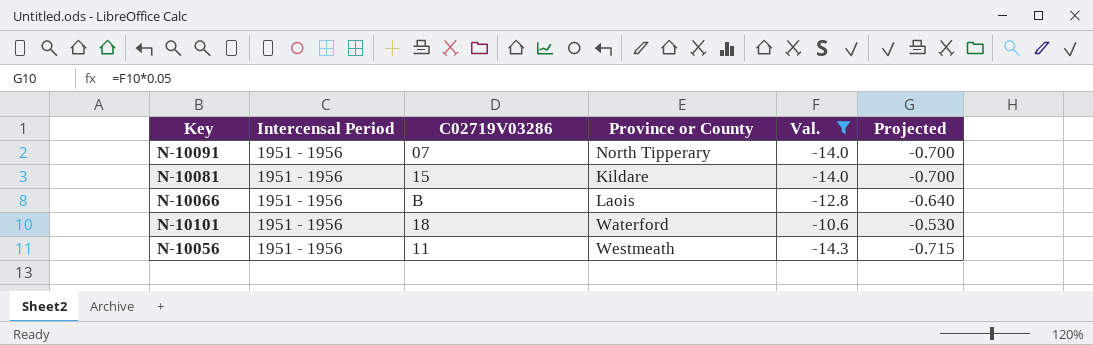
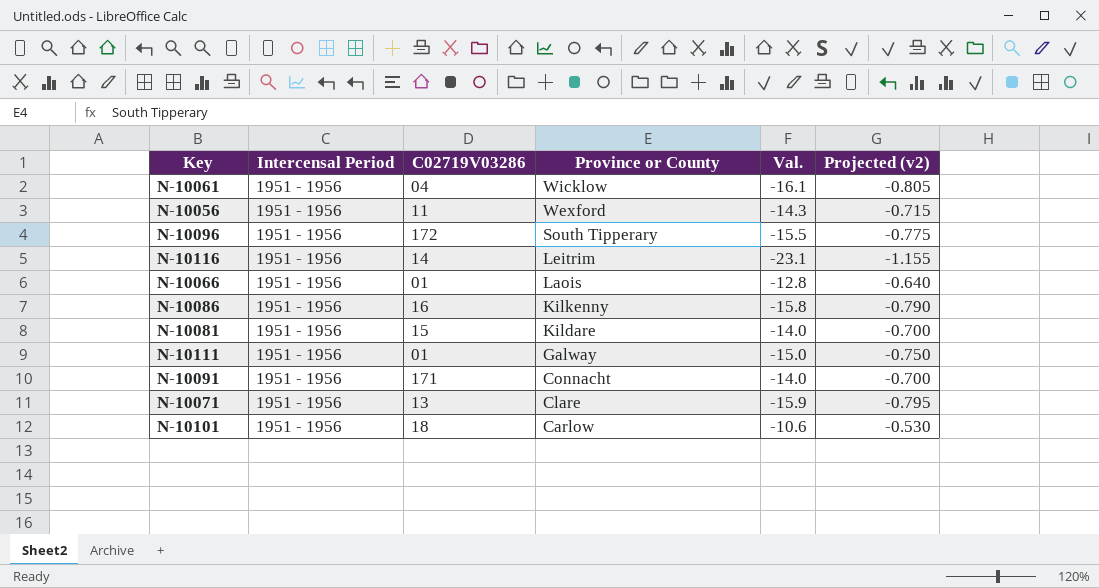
filter: Val. >= -14.3 -> none
row order: none -> Province or County descending
column name: Projected -> Projected (v2)
N-10056 | Province or County: Westmeath -> Wexford
N-10066 | C02719V03286: B -> 01
N-10091 | C02719V03286: 07 -> 171
N-10091 | Province or County: North Tipperary -> Connacht
N-10101 | Province or County: Waterford -> Carlow

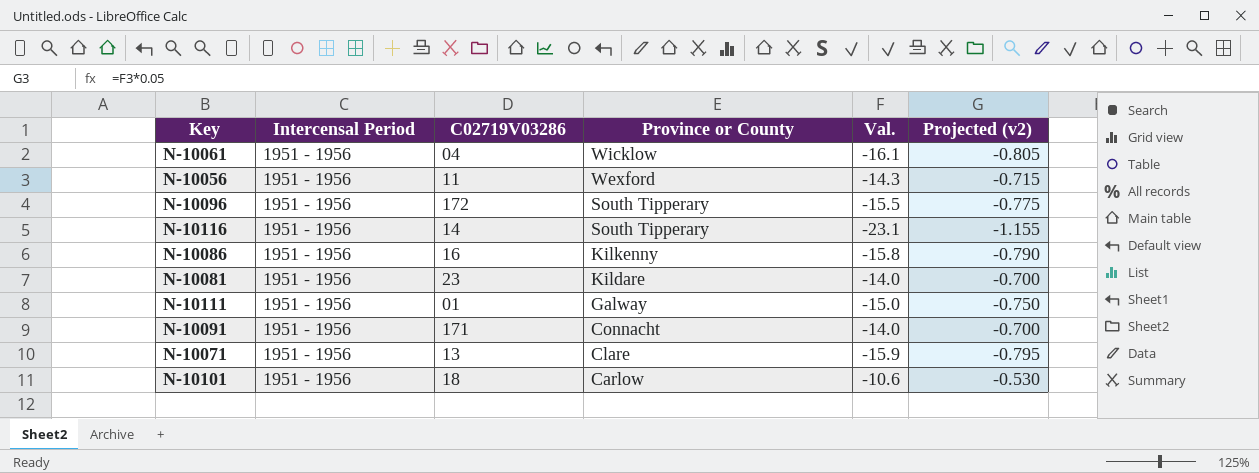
row N-10066: 1951 - 1956 | 01 | Laois | -12.8 | -0.640 -> none
N-10116 | Province or County: Leitrim -> South Tipperary
N-10081 | C02719V03286: 15 -> 23

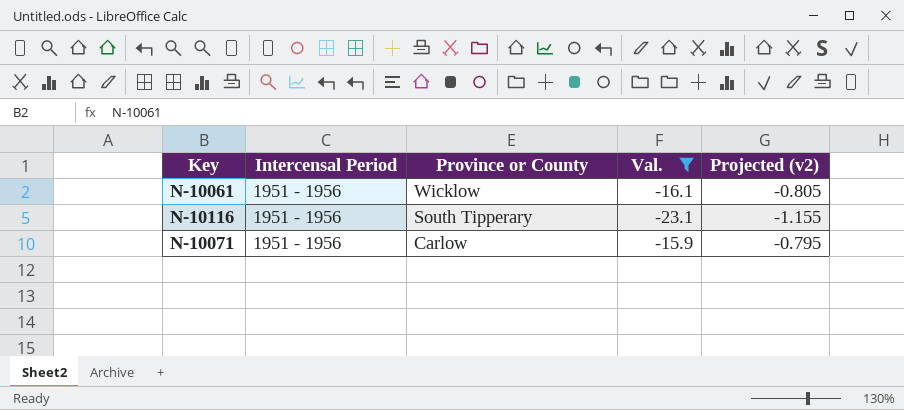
filter: none -> Val. <= -15.9
column C02719V03286 | position: 3 -> none
N-10071 | Province or County: Clare -> Carlow

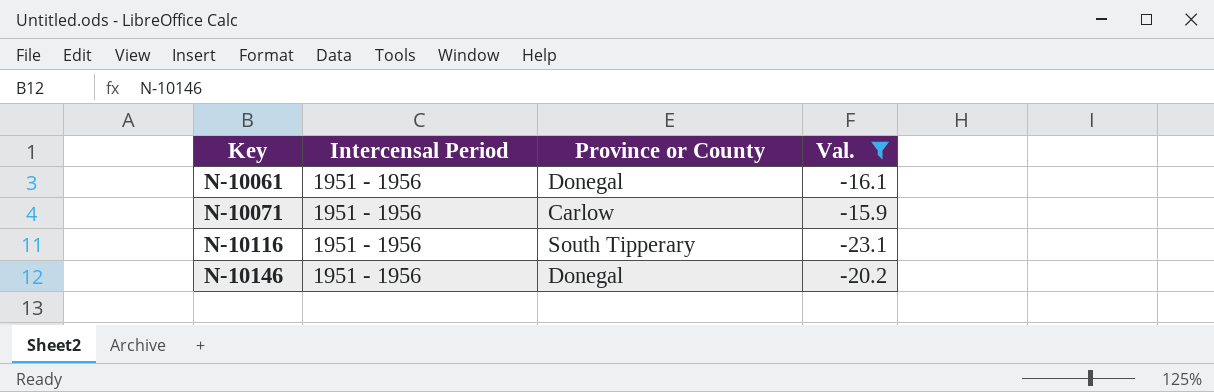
row order: Province or County descending -> Key ascending
column Projected (v2) | formula: [Val.] * 0.05 -> none
N-10061 | Province or County: Wicklow -> Donegal
row N-10146: none -> 1951 - 1956 | Donegal | -20.2

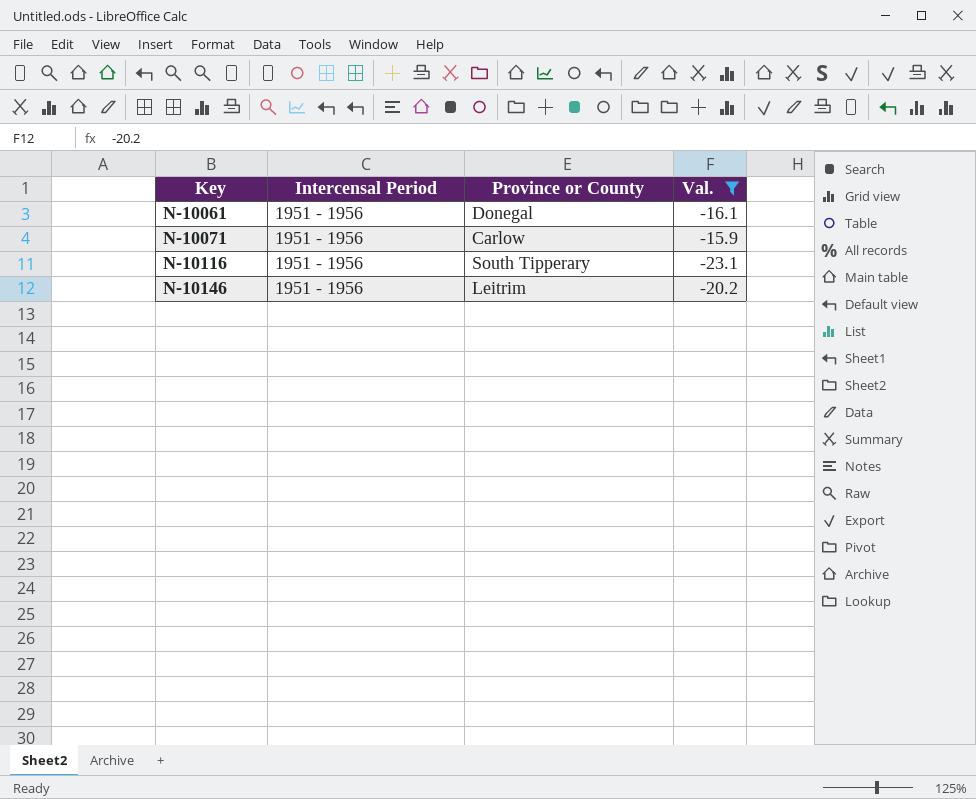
N-10146 | Province or County: Donegal -> Leitrim

